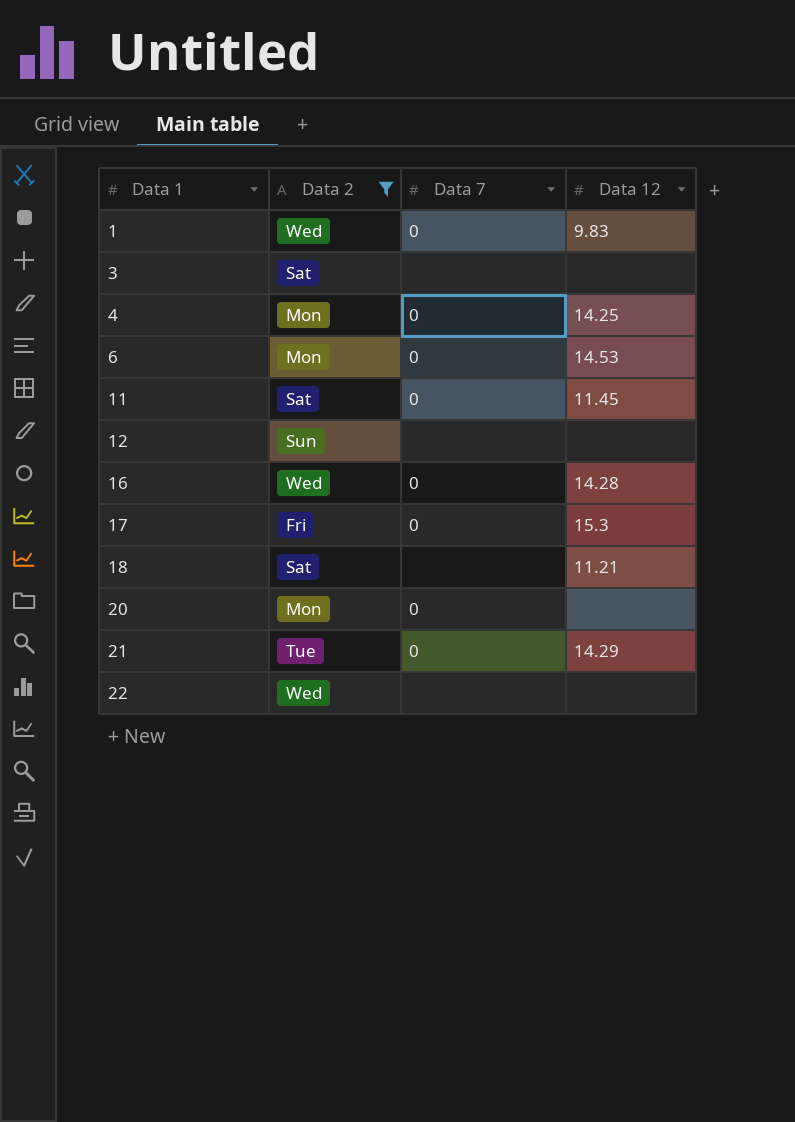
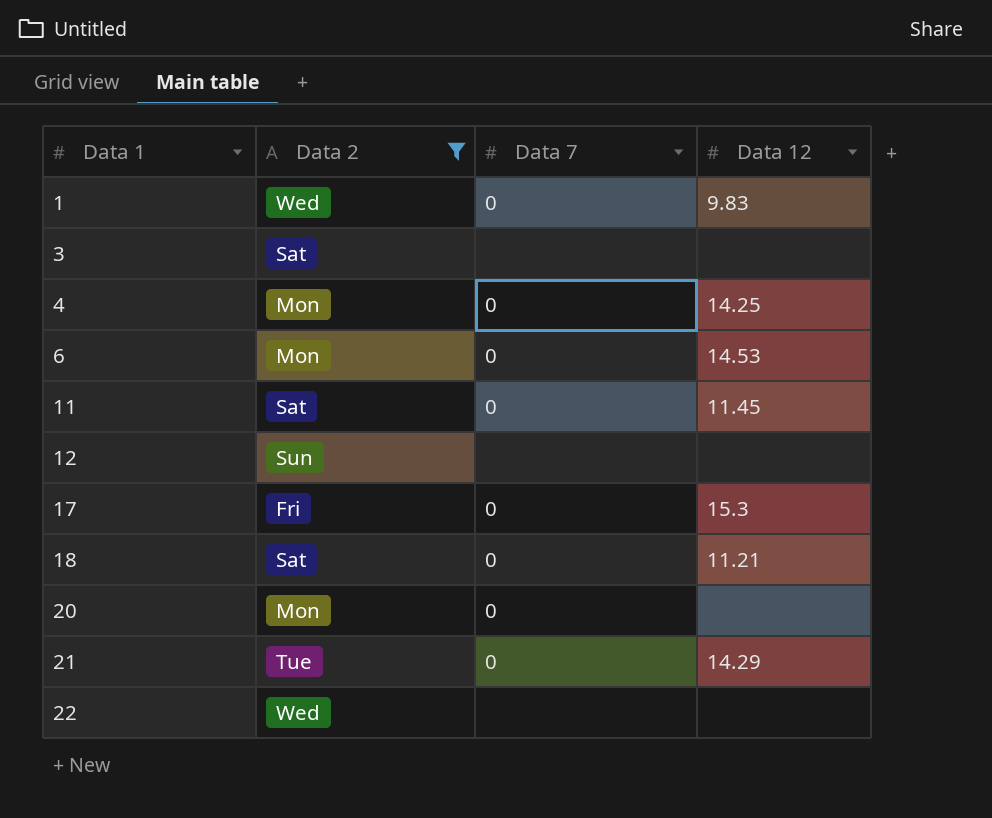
row 16: Wed | 0 | 14.28 -> none
18 | Data 7: none -> 0

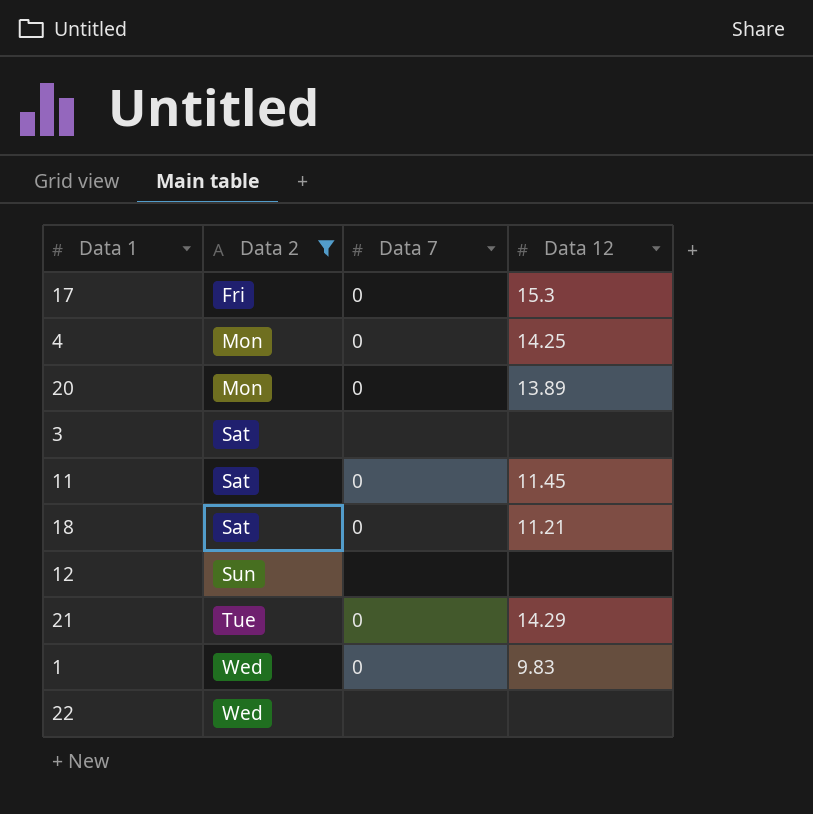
row order: Data 1 ascending -> Data 2 ascending
row 6: Mon | 0 | 14.53 -> none
20 | Data 12: none -> 13.89

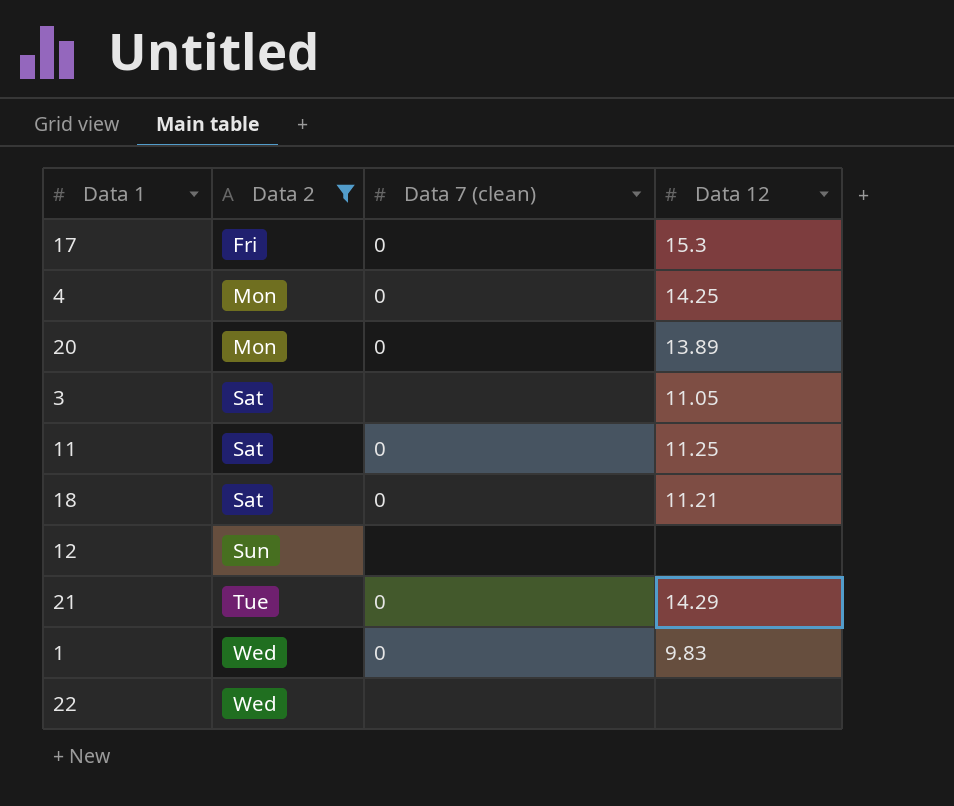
column name: Data 7 -> Data 7 (clean)
3 | Data 12: none -> 11.05
11 | Data 12: 11.45 -> 11.25

